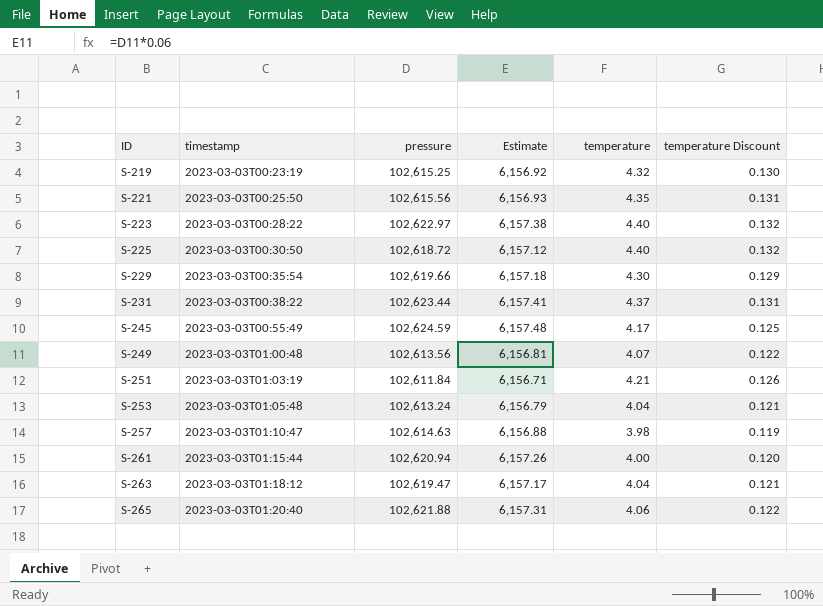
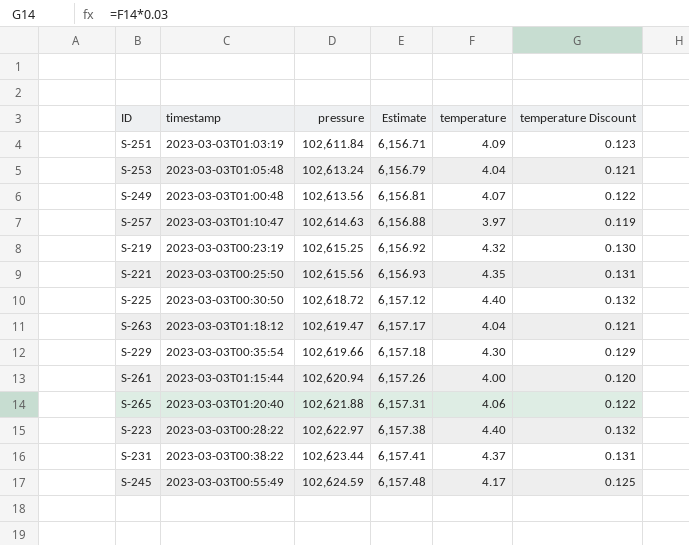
row order: ID ascending -> pressure ascending
S-251 | temperature: 4.21 -> 4.09
S-251 | temperature Discount: 0.126 -> 0.123
S-257 | temperature: 3.98 -> 3.97

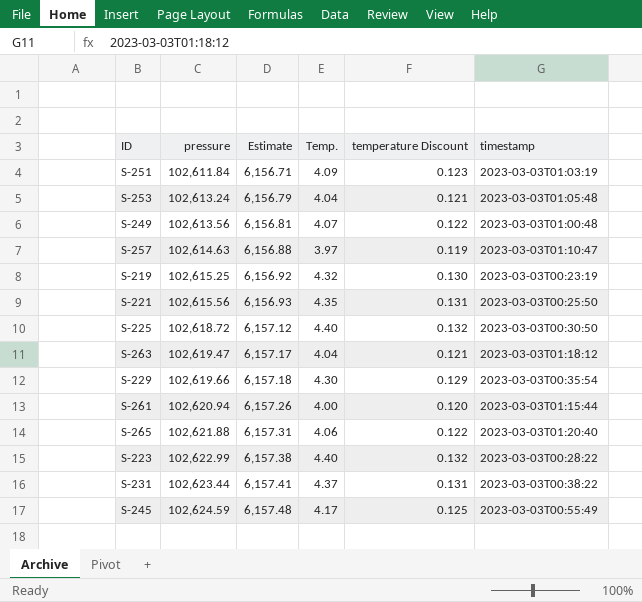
column name: temperature -> Temp.
column timestamp | position: 2 -> 6
S-223 | pressure: 102,622.97 -> 102,622.99

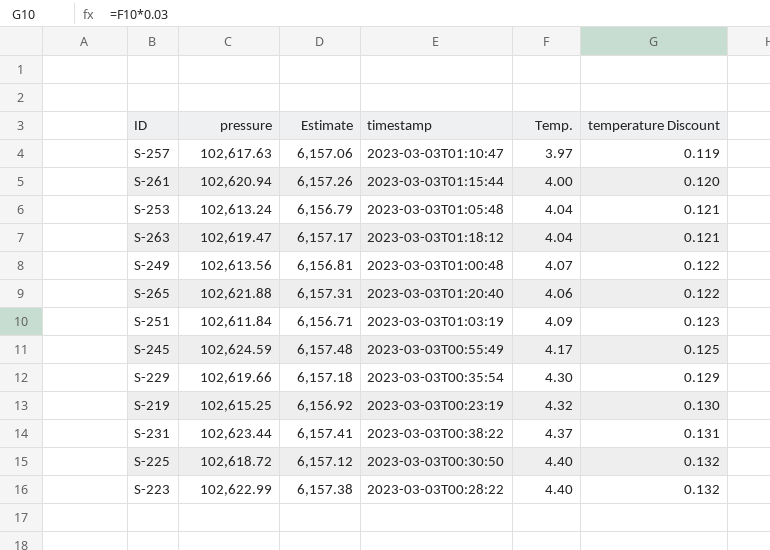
row order: pressure ascending -> temperature Discount ascending
column timestamp | position: 6 -> 4
row S-221: 102,615.56 | 6,156.93 | 4.35 | 0.131 | 2023-03-03T00:25:50 -> none
S-257 | pressure: 102,614.63 -> 102,617.63
S-257 | Estimate: 6,156.88 -> 6,157.06

